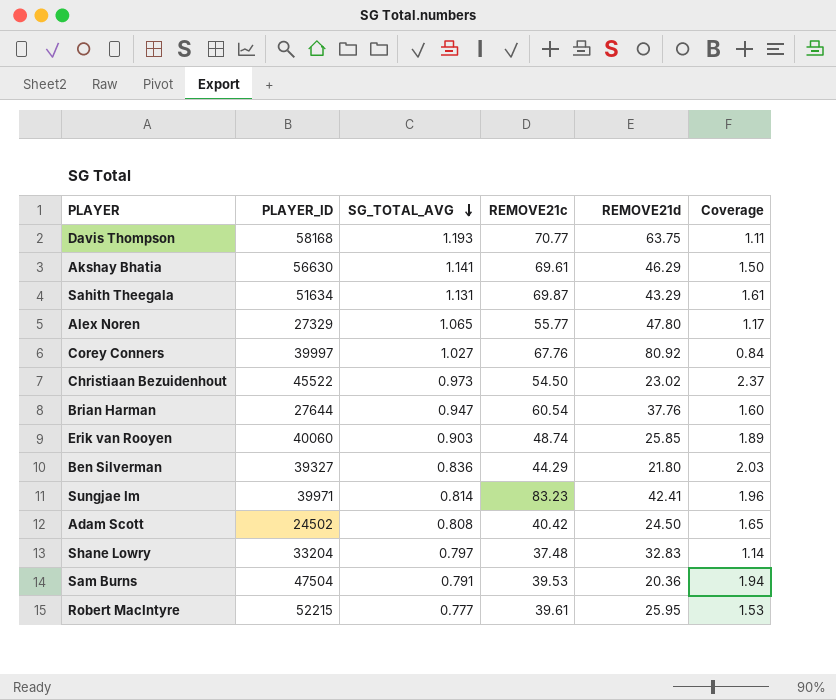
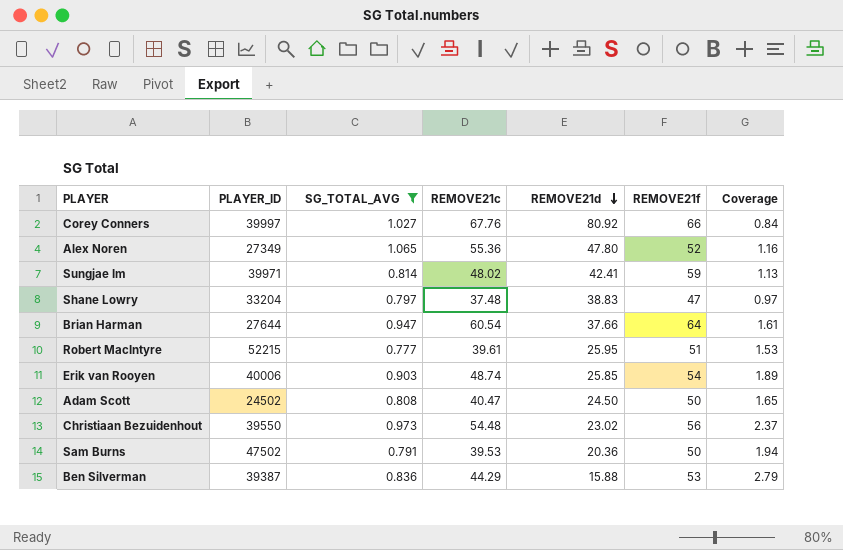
filter: none -> SG_TOTAL_AVG <= 1.065
row order: SG_TOTAL_AVG descending -> REMOVE21d descending
column REMOVE21f | formula: none -> [REMOVE21c] / [SG_TOTAL_AVG]
Alex Noren | PLAYER_ID: 27329 -> 27349
Alex Noren | REMOVE21c: 55.77 -> 55.36
Alex Noren | Coverage: 1.17 -> 1.16
Sungjae Im | REMOVE21c: 83.23 -> 48.02
Sungjae Im | Coverage: 1.96 -> 1.13
Shane Lowry | REMOVE21d: 32.83 -> 38.83
Shane Lowry | Coverage: 1.14 -> 0.97
Brian Harman | REMOVE21d: 37.76 -> 37.66
Brian Harman | Coverage: 1.60 -> 1.61
Erik van Rooyen | PLAYER_ID: 40060 -> 40006
Adam Scott | REMOVE21c: 40.42 -> 40.47
Christiaan Bezuidenhout | PLAYER_ID: 45522 -> 39550
Christiaan Bezuidenhout | REMOVE21c: 54.50 -> 54.48
Sam Burns | PLAYER_ID: 47504 -> 47502
Ben Silverman | PLAYER_ID: 39327 -> 39387
Ben Silverman | REMOVE21d: 21.80 -> 15.88
Ben Silverman | Coverage: 2.03 -> 2.79

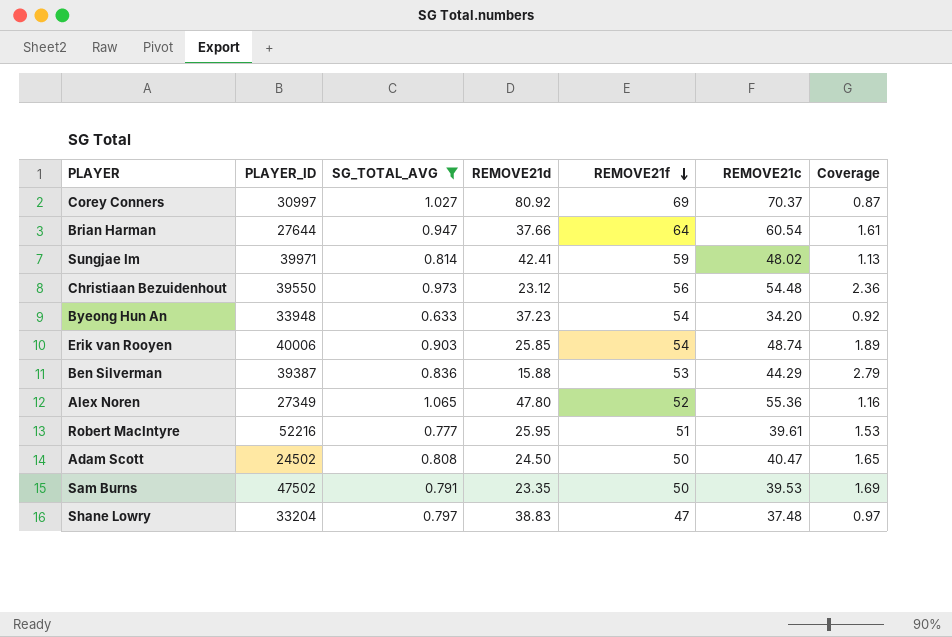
row order: REMOVE21d descending -> REMOVE21f descending
column REMOVE21c | position: 4 -> 6
Corey Conners | PLAYER_ID: 39997 -> 30997
Corey Conners | REMOVE21f: 66 -> 69
Corey Conners | REMOVE21c: 67.76 -> 70.37
Corey Conners | Coverage: 0.84 -> 0.87
Christiaan Bezuidenhout | REMOVE21d: 23.02 -> 23.12
Christiaan Bezuidenhout | Coverage: 2.37 -> 2.36
row Byeong Hun An: none -> 33948 | 0.633 | 37.23 | 54 | 34.20 | 0.92
Robert MacIntyre | PLAYER_ID: 52215 -> 52216
Sam Burns | REMOVE21d: 20.36 -> 23.35
Sam Burns | Coverage: 1.94 -> 1.69

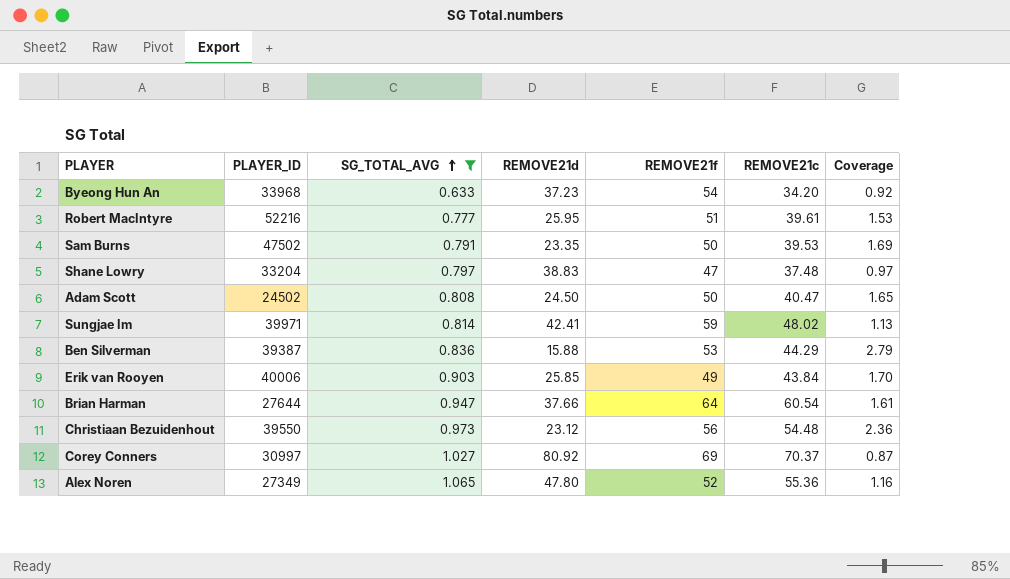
row order: REMOVE21f descending -> SG_TOTAL_AVG ascending
Byeong Hun An | PLAYER_ID: 33948 -> 33968
Erik van Rooyen | REMOVE21f: 54 -> 49
Erik van Rooyen | REMOVE21c: 48.74 -> 43.84
Erik van Rooyen | Coverage: 1.89 -> 1.70

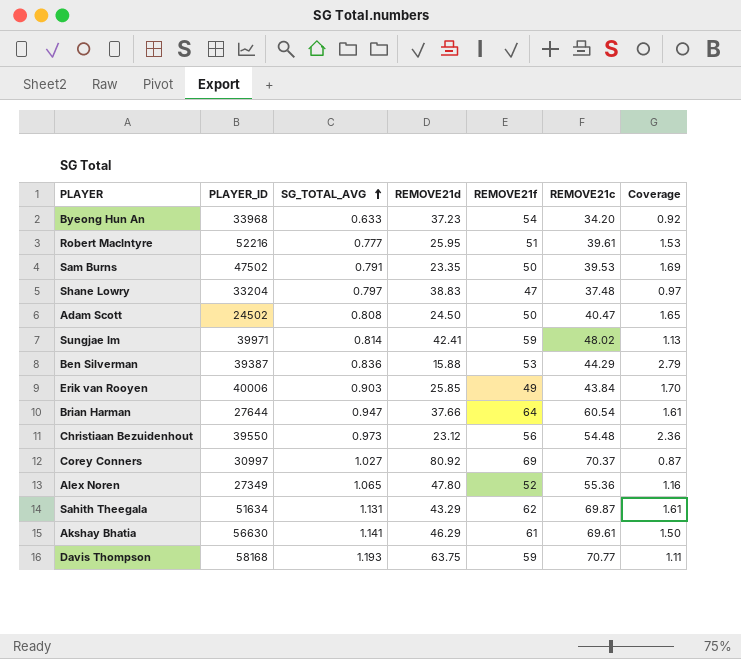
filter: SG_TOTAL_AVG <= 1.065 -> none

